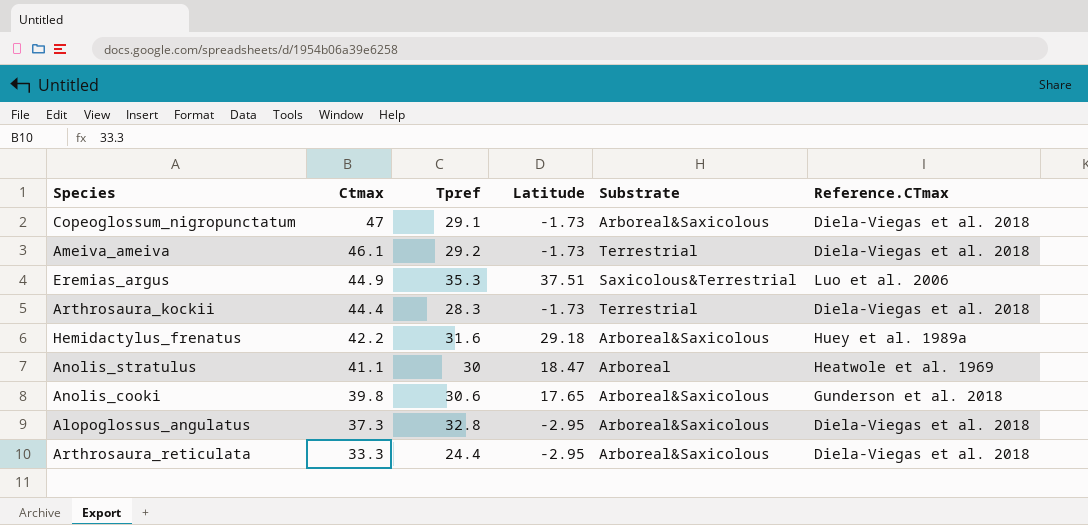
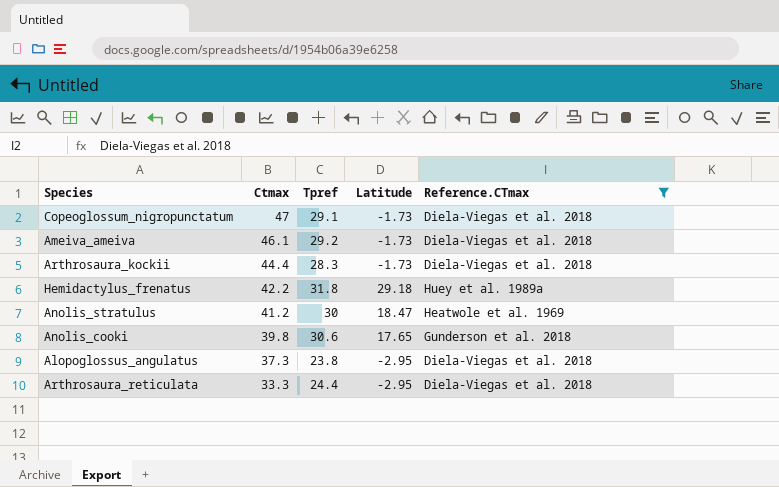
filter: none -> Reference.CTmax != Luo et al. 2006
column Substrate | position: 5 -> none
Hemidactylus_frenatus | Tpref: 31.6 -> 31.8
Anolis_stratulus | Ctmax: 41.1 -> 41.2
Alopoglossus_angulatus | Tpref: 32.8 -> 23.8

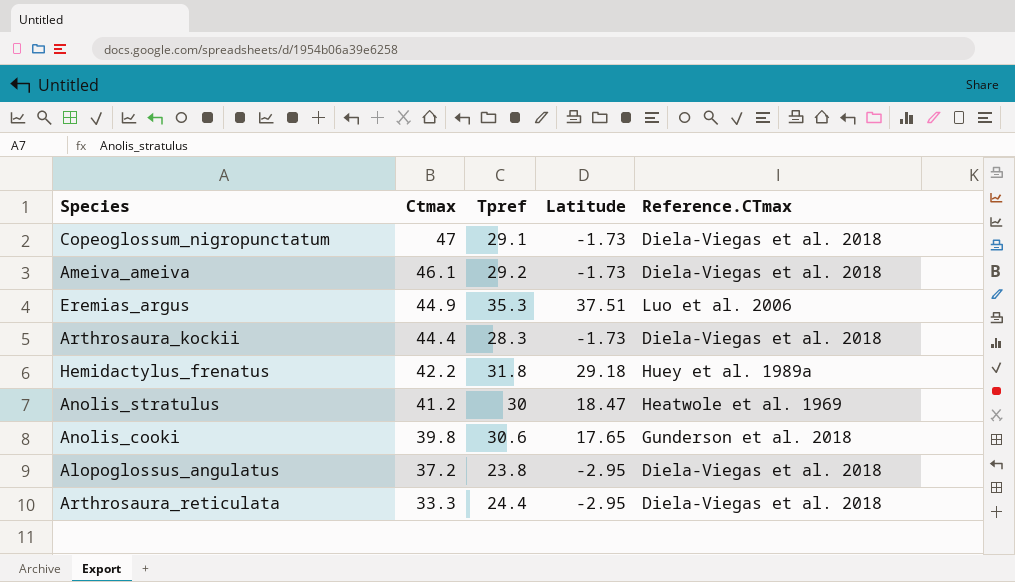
filter: Reference.CTmax != Luo et al. 2006 -> none
Alopoglossus_angulatus | Ctmax: 37.3 -> 37.2

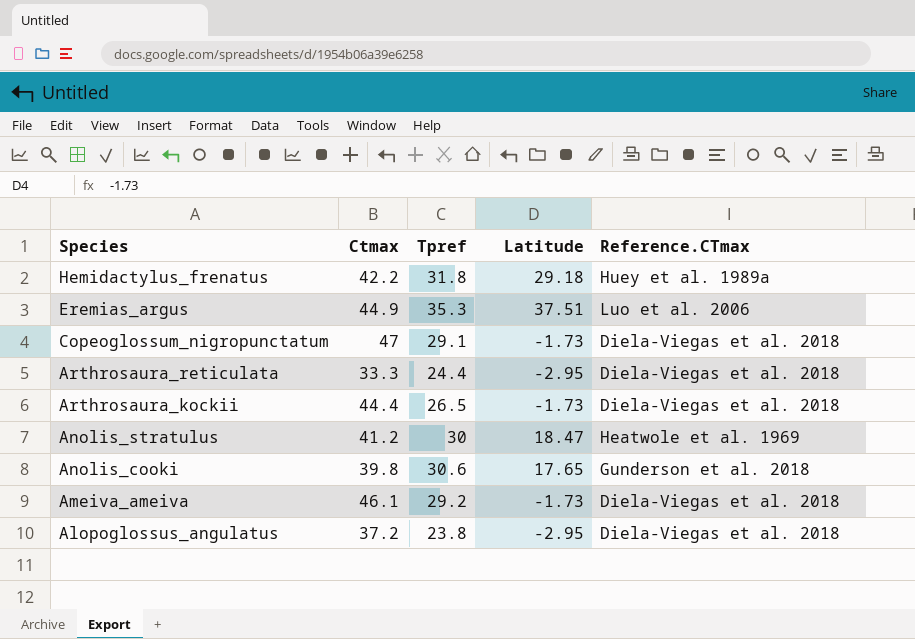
row order: Ctmax descending -> Species descending
Arthrosaura_kockii | Tpref: 28.3 -> 26.5

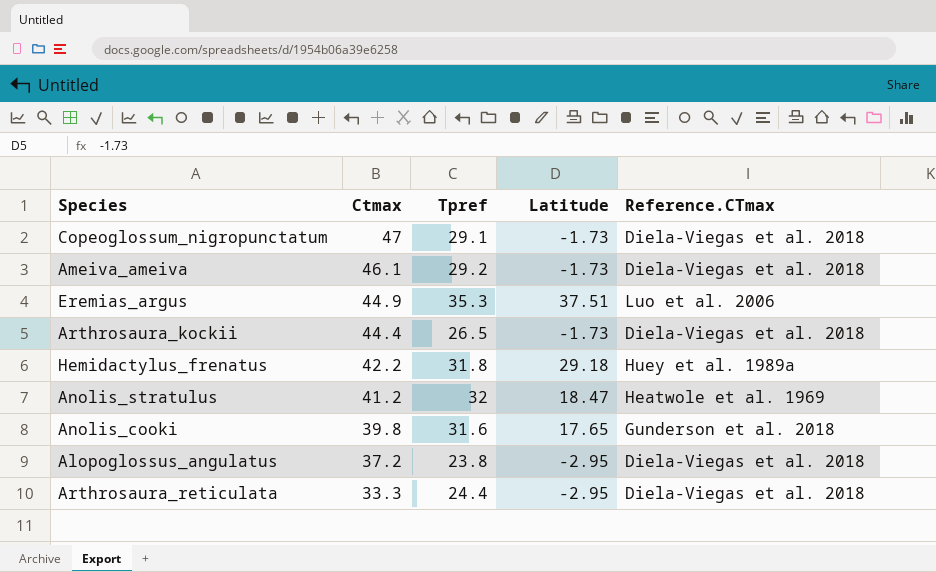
row order: Species descending -> Ctmax descending
Anolis_stratulus | Tpref: 30 -> 32
Anolis_cooki | Tpref: 30.6 -> 31.6

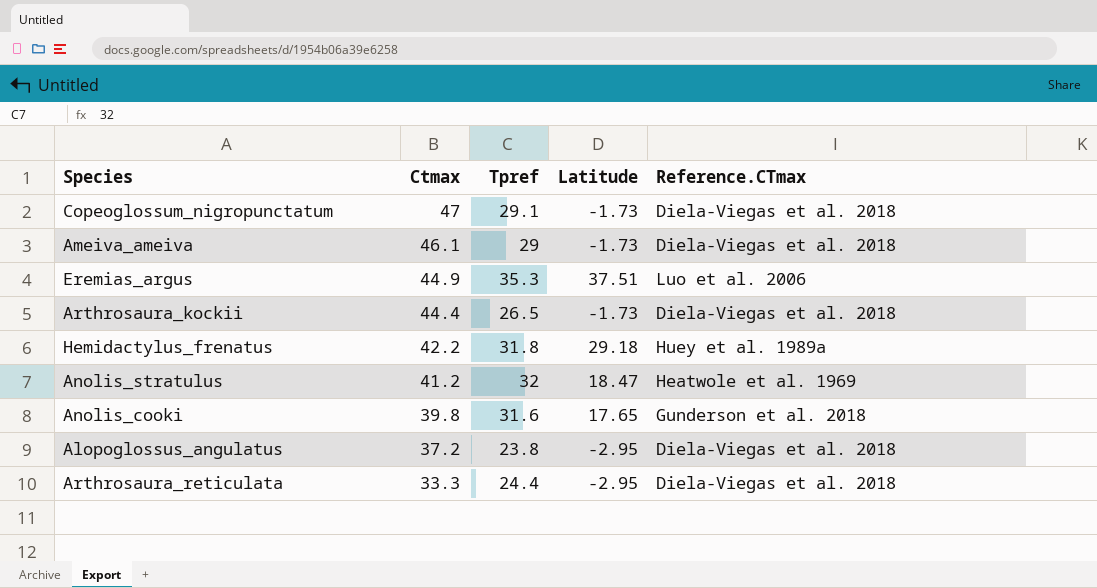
Ameiva_ameiva | Tpref: 29.2 -> 29

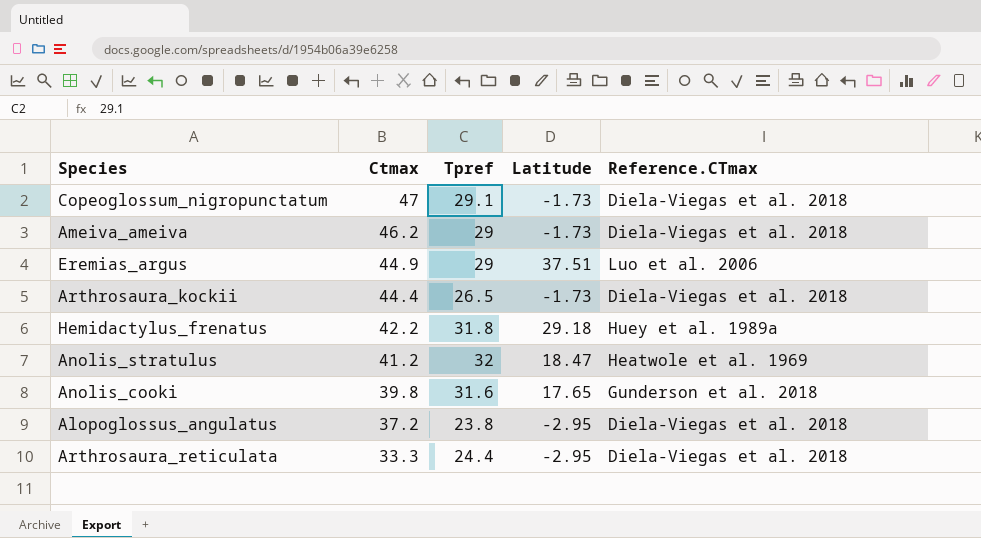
Ameiva_ameiva | Ctmax: 46.1 -> 46.2
Eremias_argus | Tpref: 35.3 -> 29

